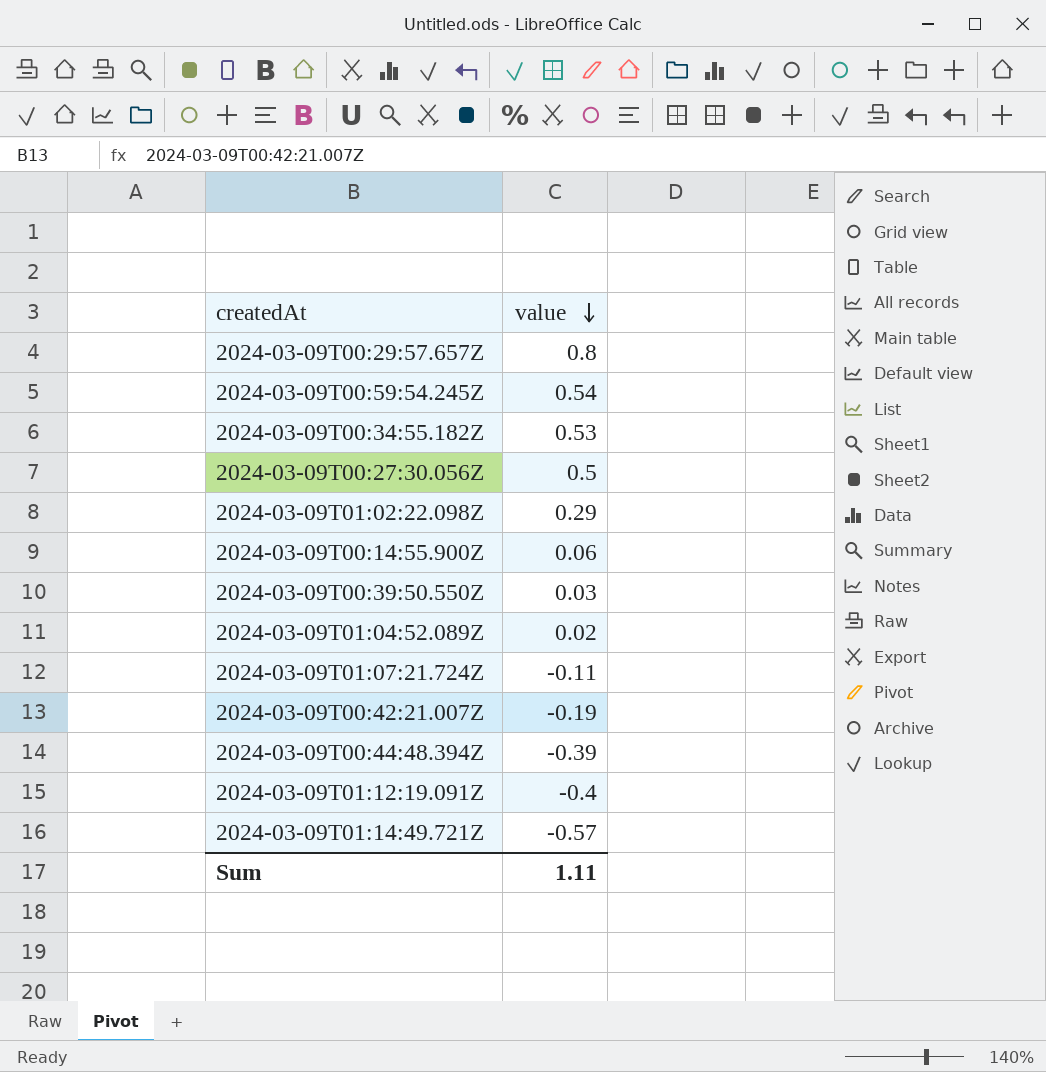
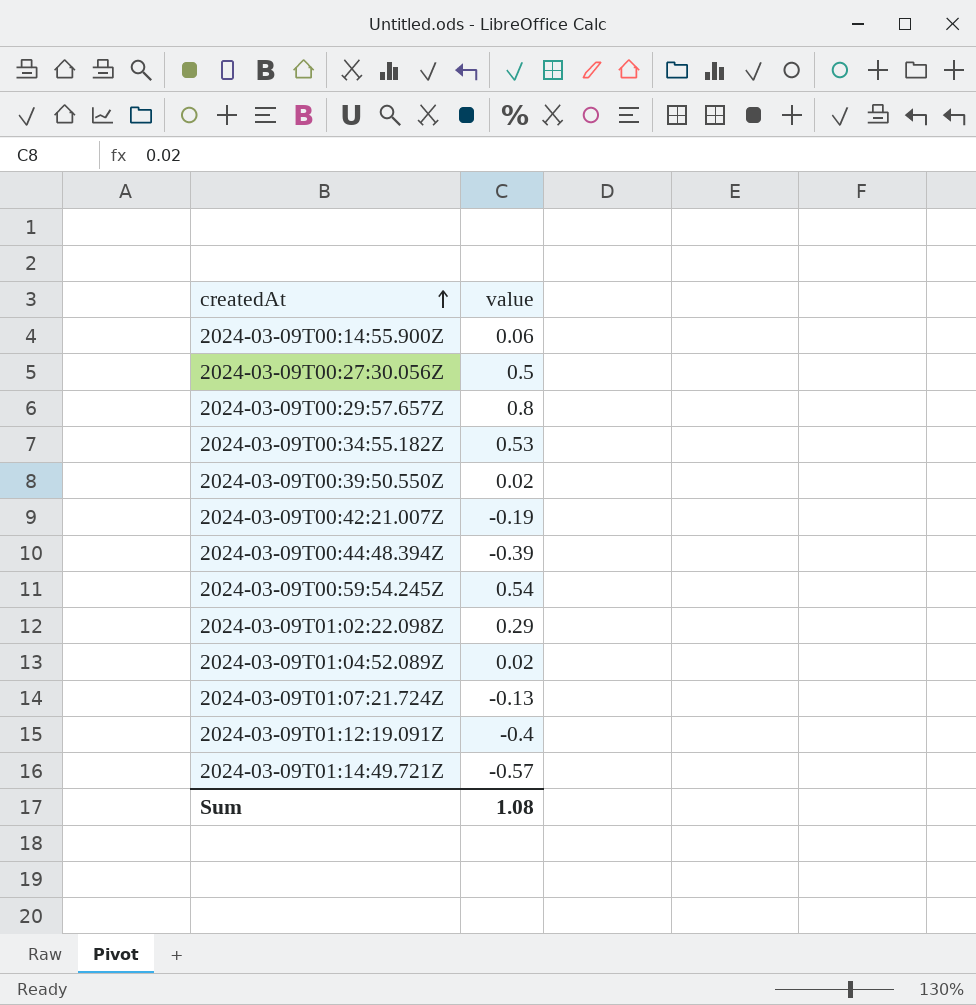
row order: value descending -> createdAt ascending
2024-03-09T00:39:50.550Z | value: 0.03 -> 0.02
2024-03-09T01:07:21.724Z | value: -0.11 -> -0.13
Sum | value: 1.11 -> 1.08

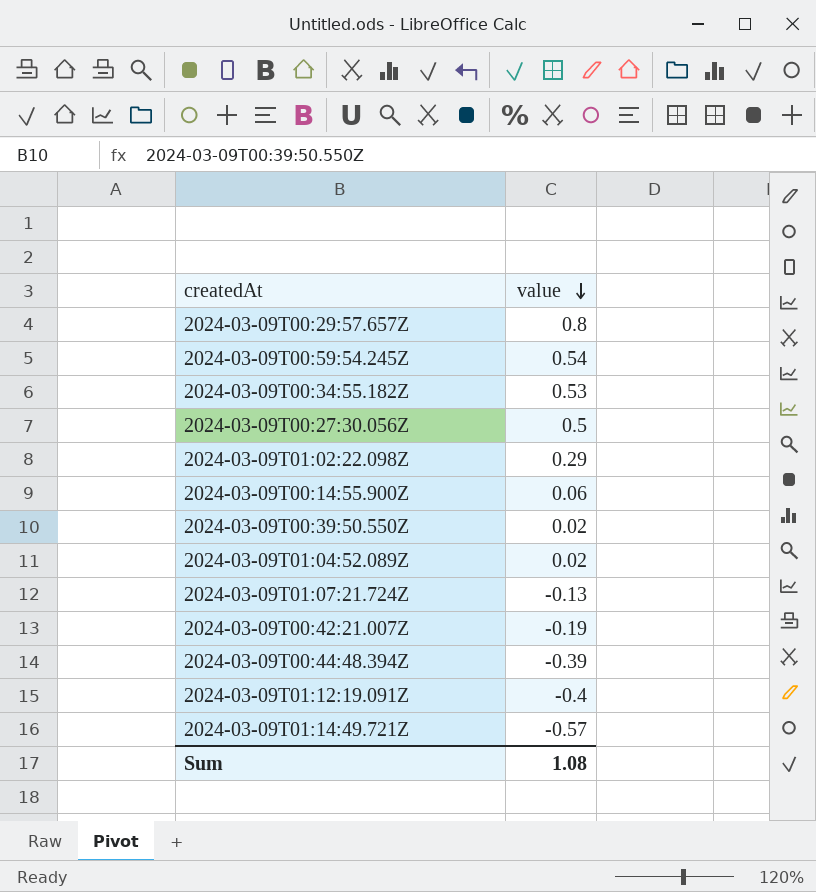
row order: createdAt ascending -> value descending

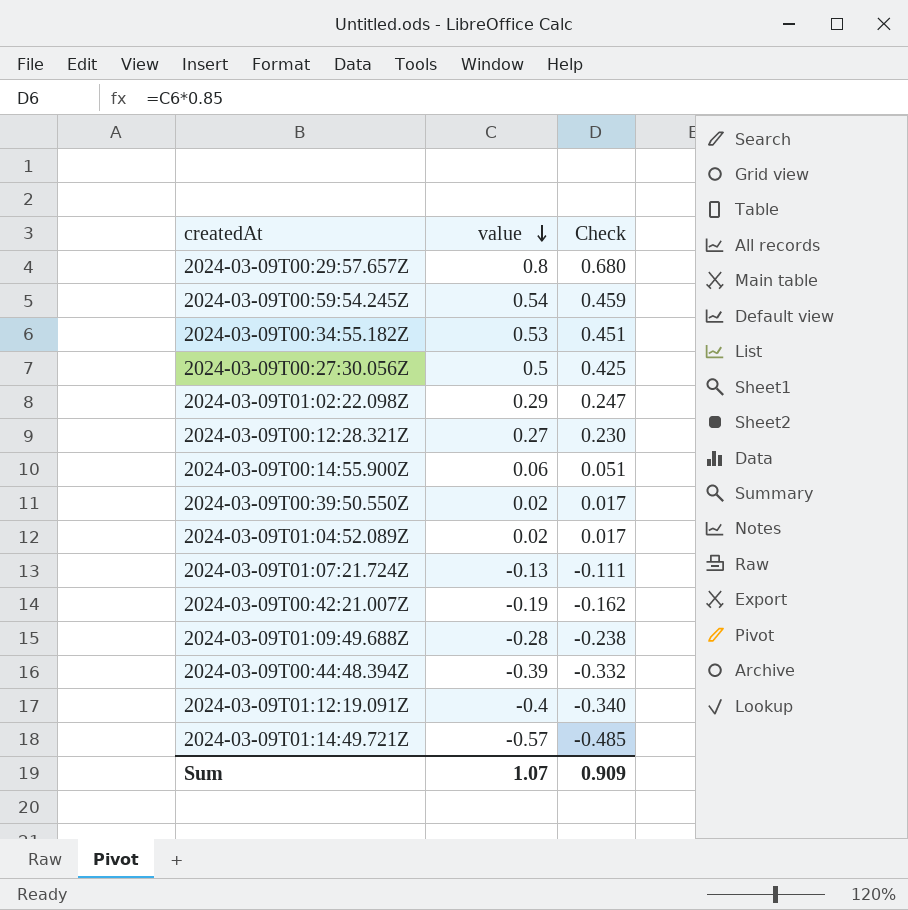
column Check | formula: none -> [value] * 0.85
row 2024-03-09T00:12:28.321Z: none -> 0.27 | 0.230
row 2024-03-09T01:09:49.688Z: none -> -0.28 | -0.238
Sum | value: 1.08 -> 1.07

